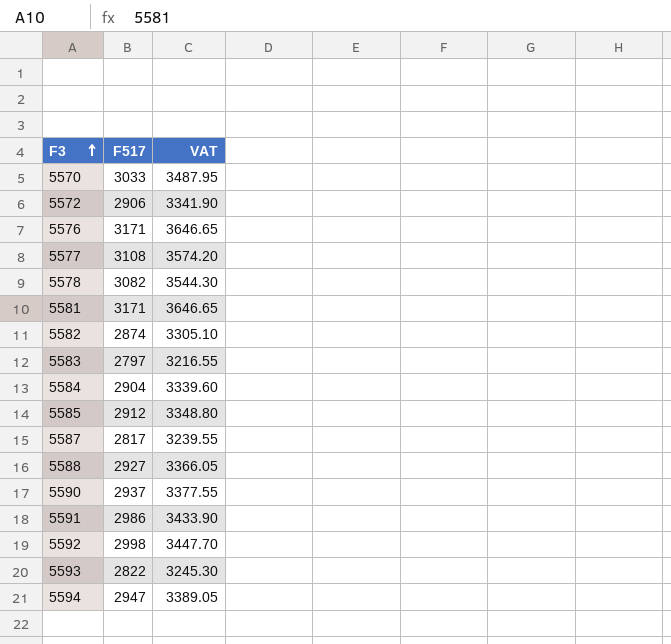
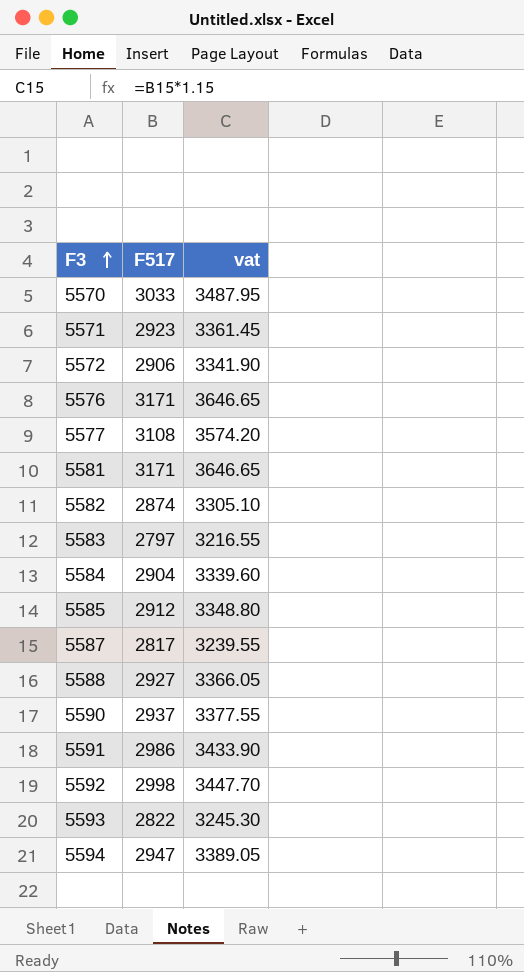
column name: VAT -> vat
row 5578: 3082 | 3544.30 -> none
row 5571: none -> 2923 | 3361.45

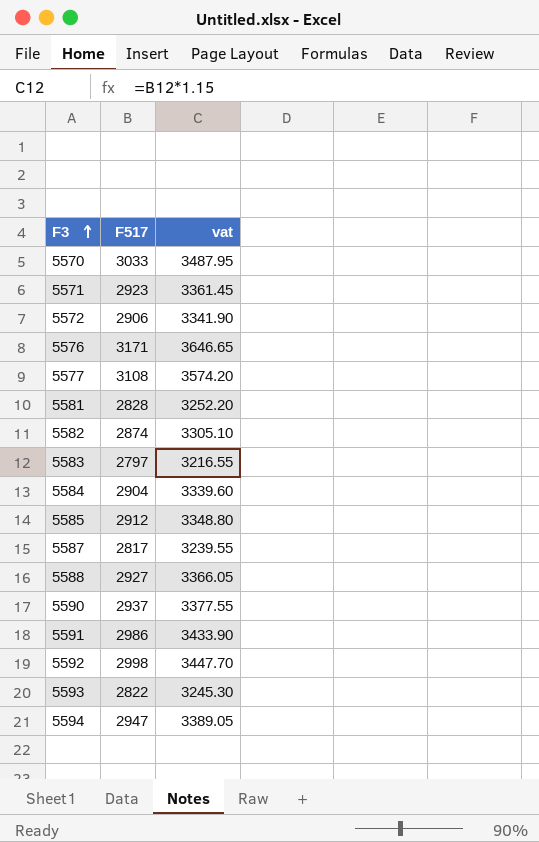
5581 | F517: 3171 -> 2828
5581 | vat: 3646.65 -> 3252.20

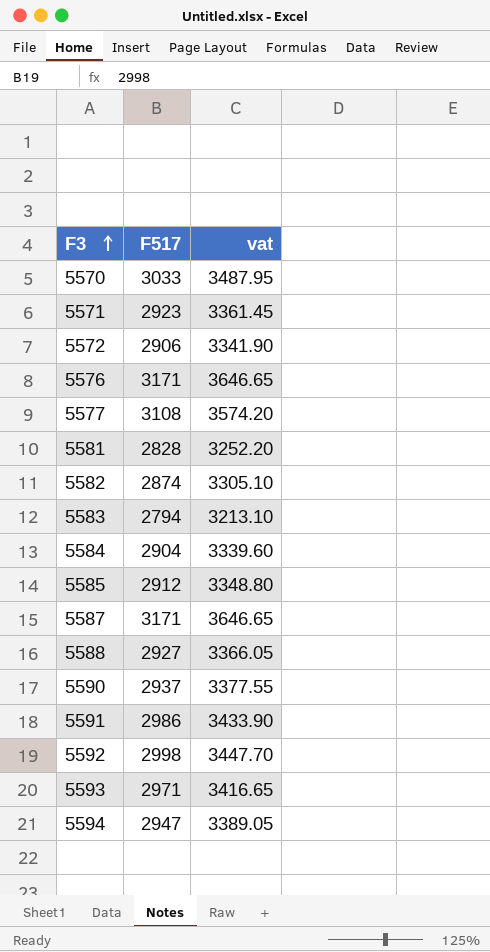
5583 | F517: 2797 -> 2794
5583 | vat: 3216.55 -> 3213.10
5587 | F517: 2817 -> 3171
5587 | vat: 3239.55 -> 3646.65
5593 | F517: 2822 -> 2971
5593 | vat: 3245.30 -> 3416.65

